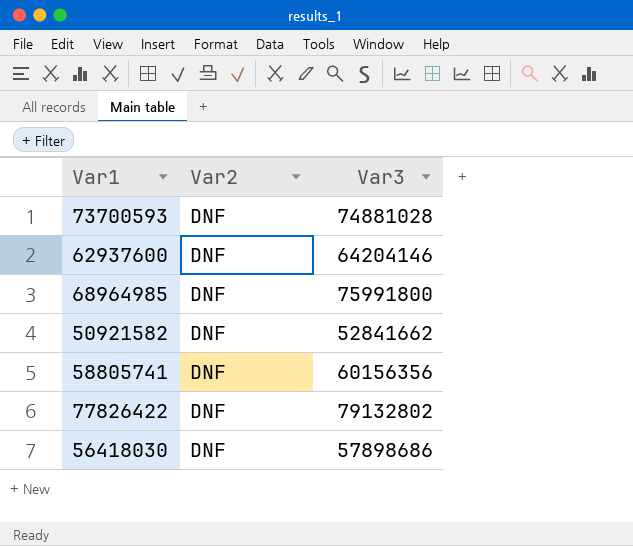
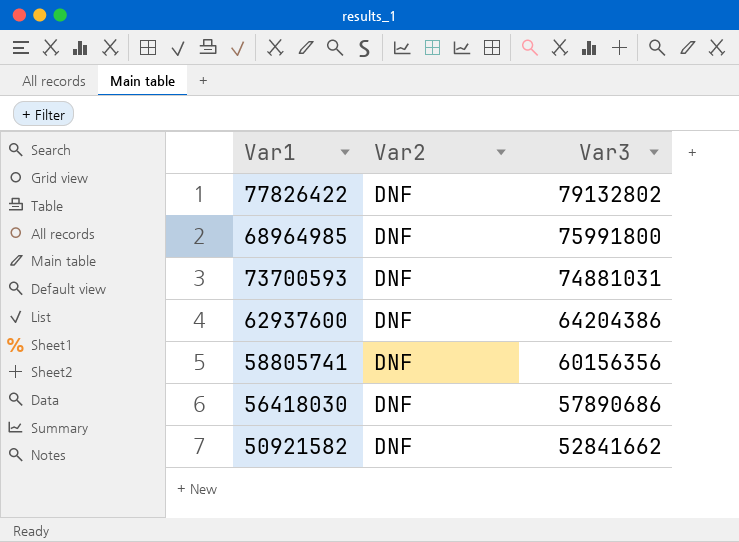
row order: none -> Var3 descending
73700593 | Var3: 74881028 -> 74881031
62937600 | Var3: 64204146 -> 64204386
56418030 | Var3: 57898686 -> 57890686

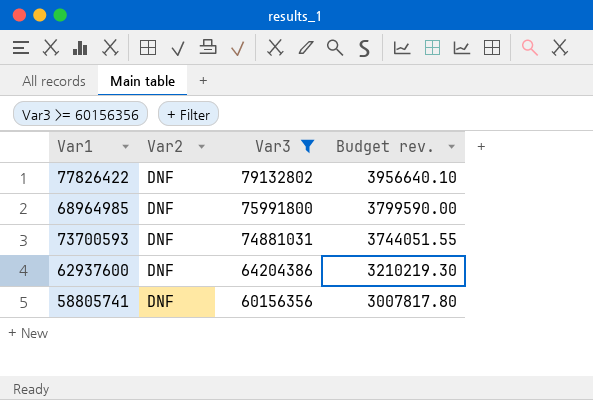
filter: none -> Var3 >= 60156356
column Budget rev. | formula: none -> [Var3] * 0.05

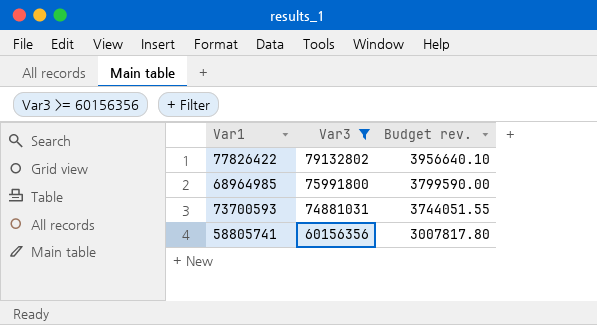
column Var2 | position: 2 -> none
row 62937600: DNF | 64204386 | 3210219.30 -> none

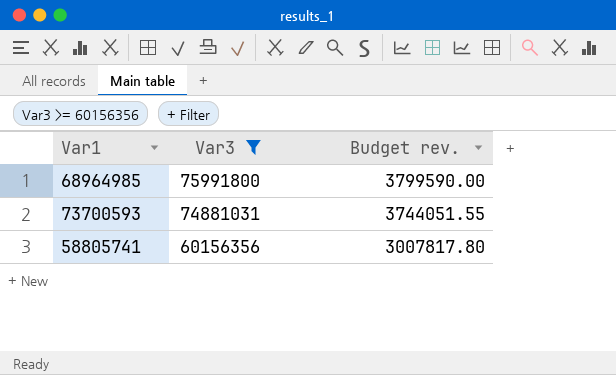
row 77826422: 79132802 | 3956640.10 -> none

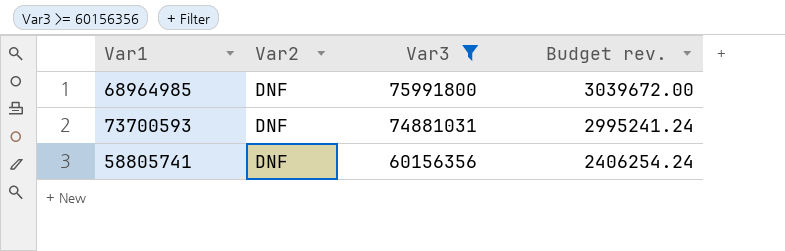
column Var2 | position: none -> 2
column Budget rev. | formula: [Var3] * 0.05 -> [Var3] * 0.04

